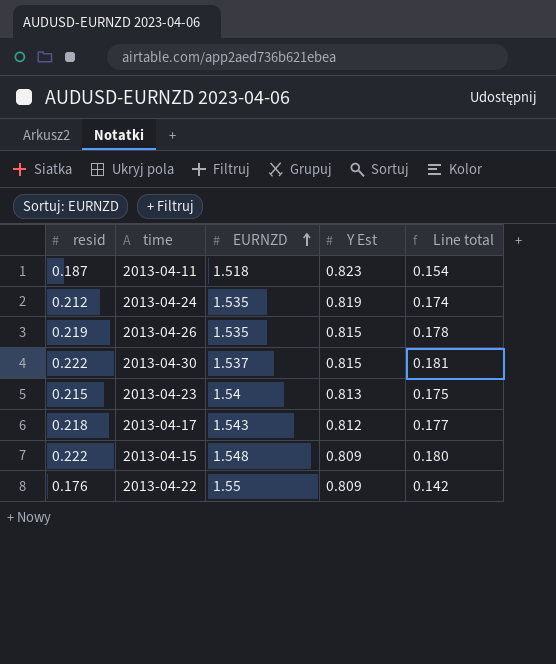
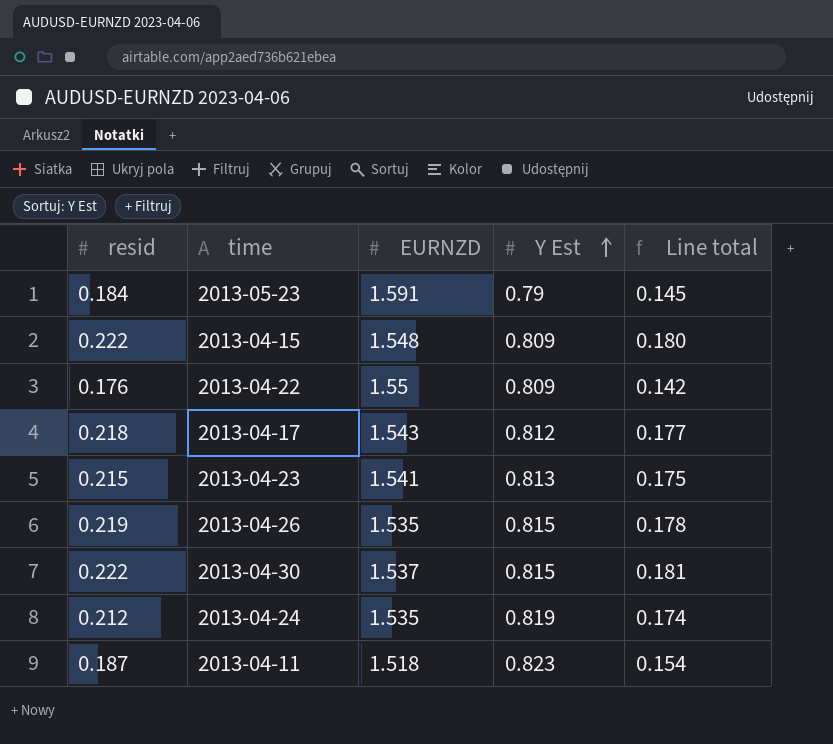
row order: EURNZD ascending -> Y Est ascending
row 2013-05-23: none -> 0.184 | 1.591 | 0.79 | 0.145
2013-04-23 | EURNZD: 1.54 -> 1.541

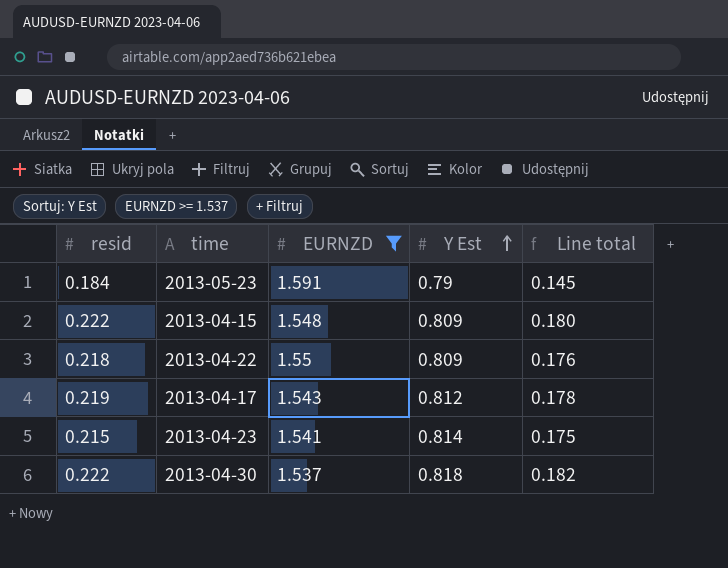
filter: none -> EURNZD >= 1.537
2013-04-22 | resid: 0.176 -> 0.218
2013-04-22 | Line total: 0.142 -> 0.176
2013-04-17 | resid: 0.218 -> 0.219
2013-04-17 | Line total: 0.177 -> 0.178
2013-04-23 | Y Est: 0.813 -> 0.814
2013-04-30 | Y Est: 0.815 -> 0.818
2013-04-30 | Line total: 0.181 -> 0.182

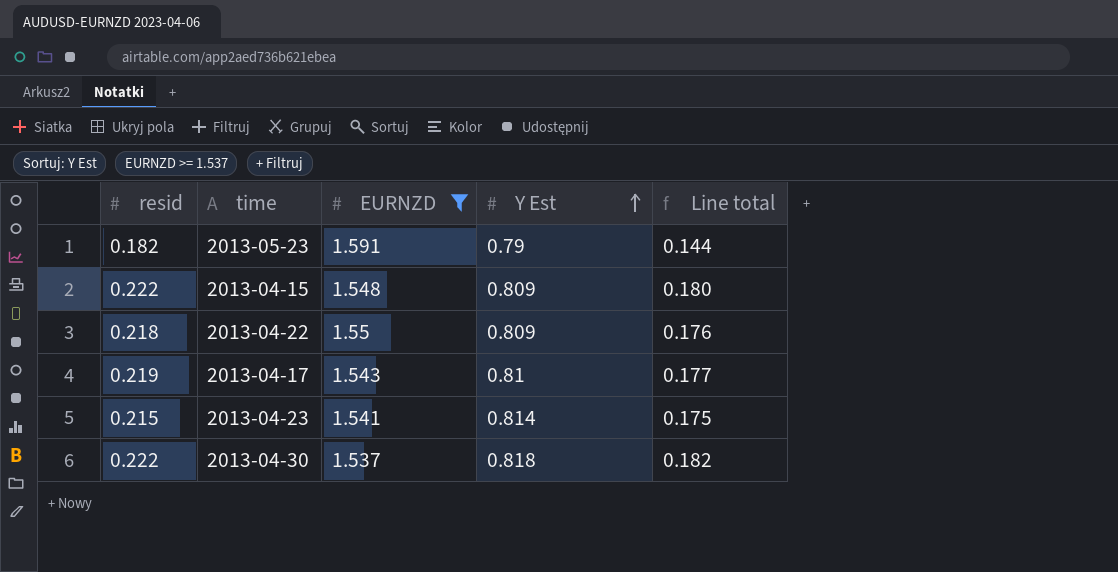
2013-05-23 | resid: 0.184 -> 0.182
2013-05-23 | Line total: 0.145 -> 0.144
2013-04-17 | Y Est: 0.812 -> 0.81
2013-04-17 | Line total: 0.178 -> 0.177

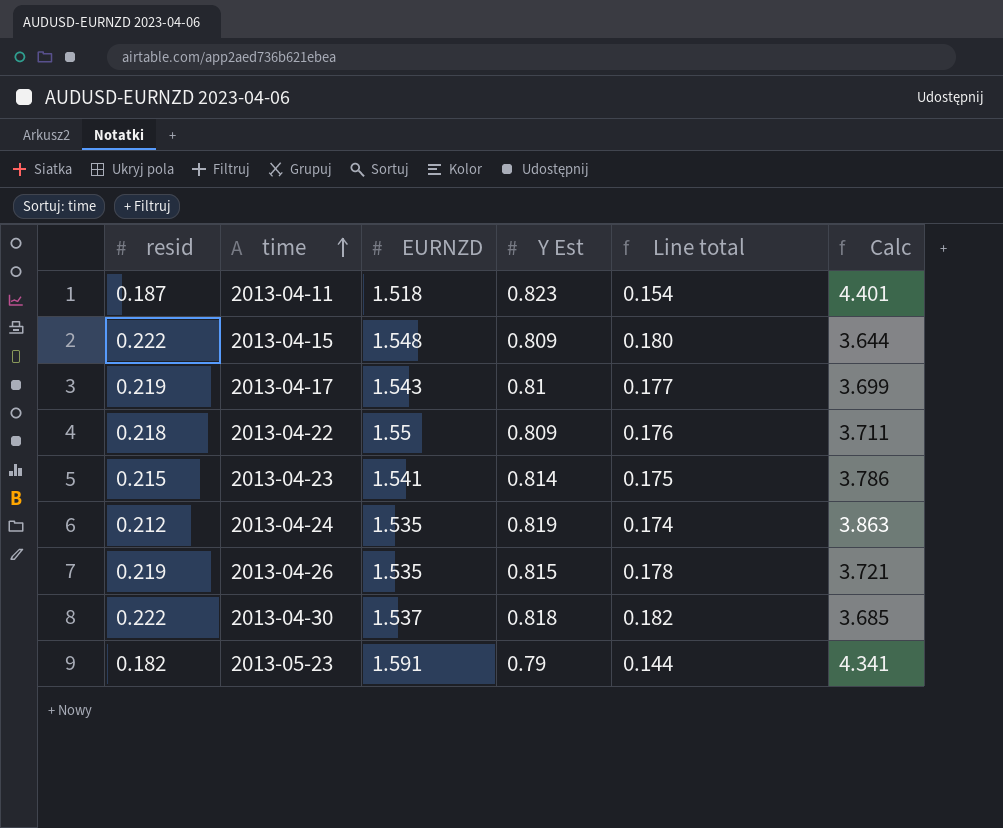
filter: EURNZD >= 1.537 -> none
row order: Y Est ascending -> time ascending
column Calc | formula: none -> [Y Est] / [resid]

